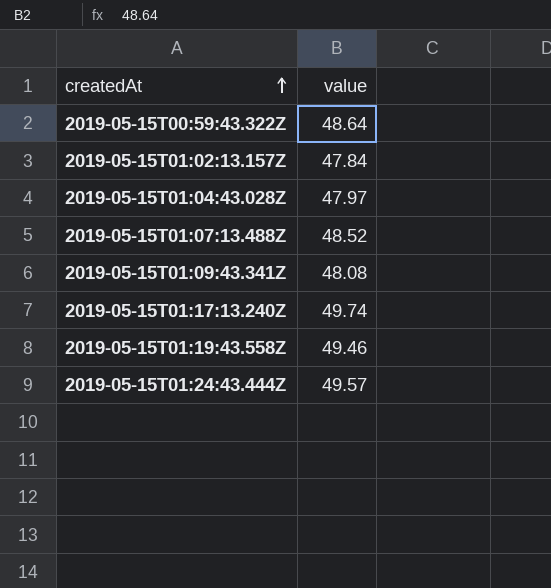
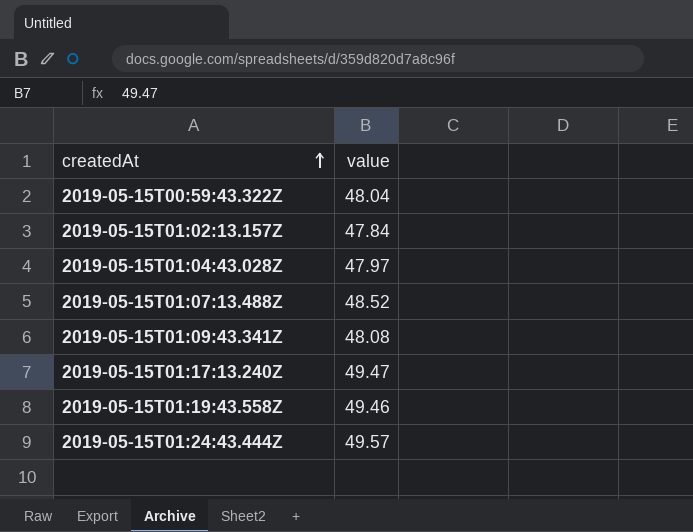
2019-05-15T00:59:43.322Z | value: 48.64 -> 48.04
2019-05-15T01:17:13.240Z | value: 49.74 -> 49.47

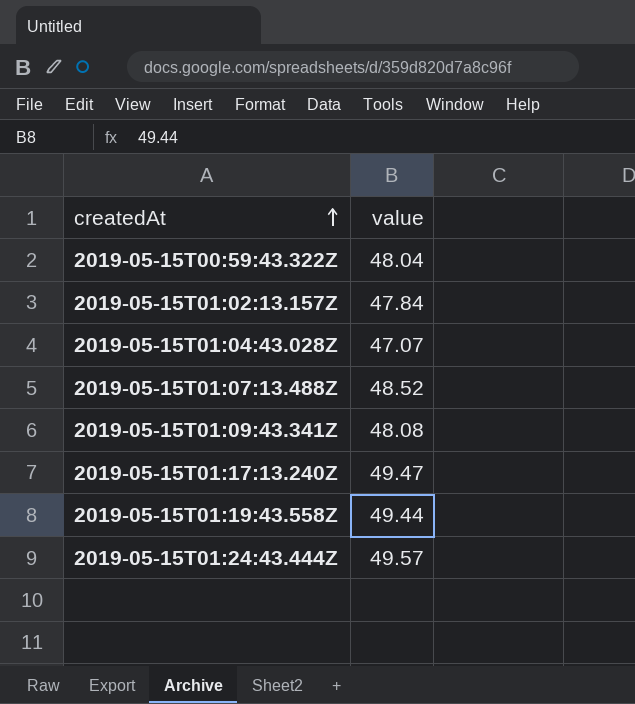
2019-05-15T01:04:43.028Z | value: 47.97 -> 47.07
2019-05-15T01:19:43.558Z | value: 49.46 -> 49.44

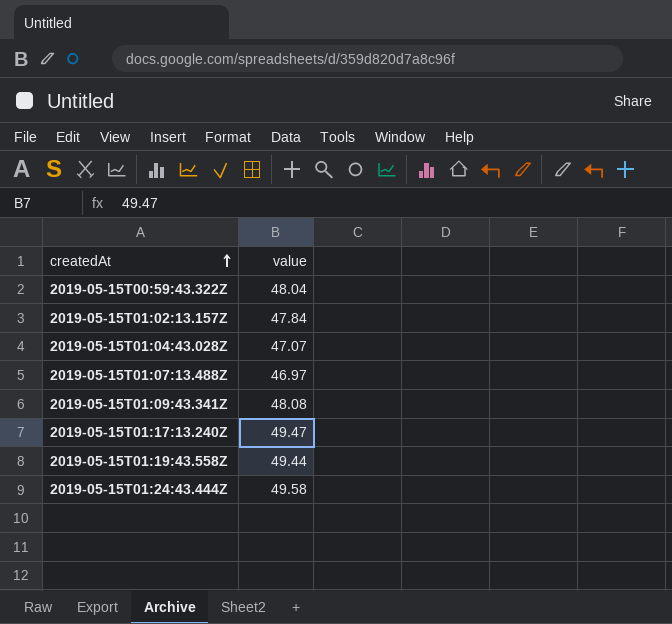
2019-05-15T01:07:13.488Z | value: 48.52 -> 46.97
2019-05-15T01:24:43.444Z | value: 49.57 -> 49.58

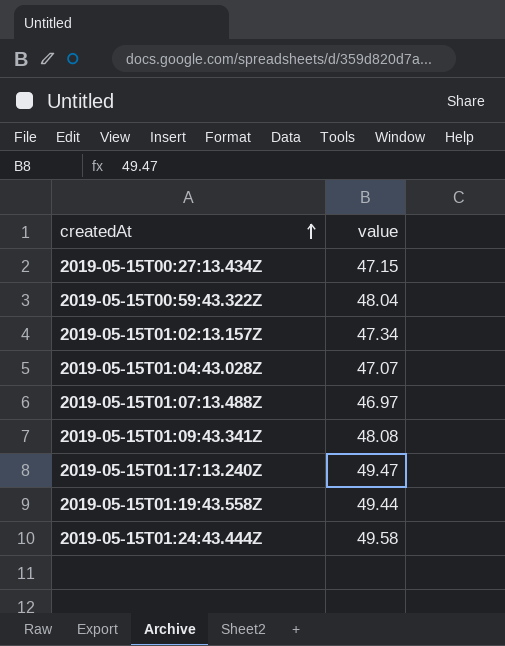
row 2019-05-15T00:27:13.434Z: none -> 47.15
2019-05-15T01:02:13.157Z | value: 47.84 -> 47.34

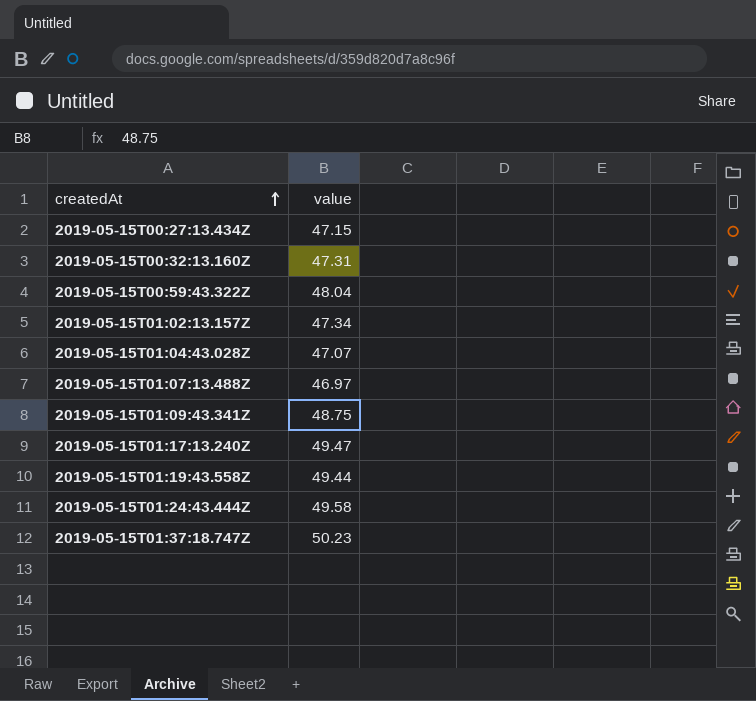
row 2019-05-15T00:32:13.160Z: none -> 47.31
2019-05-15T01:09:43.341Z | value: 48.08 -> 48.75
row 2019-05-15T01:37:18.747Z: none -> 50.23

